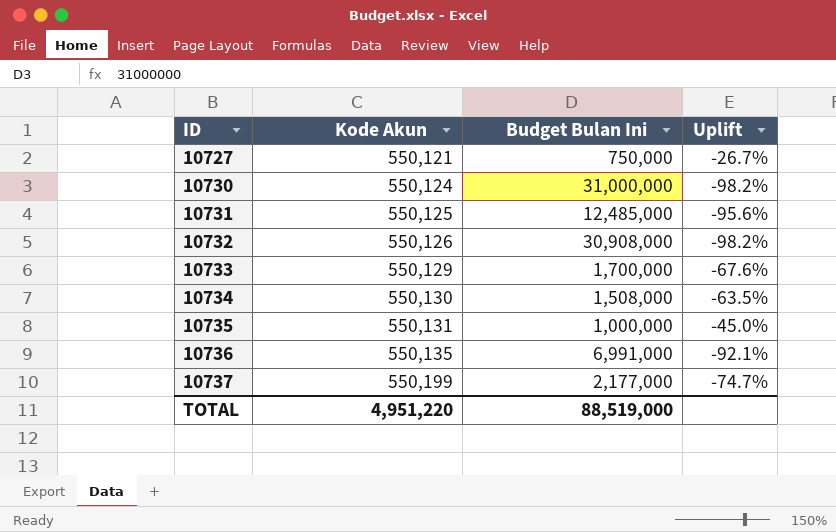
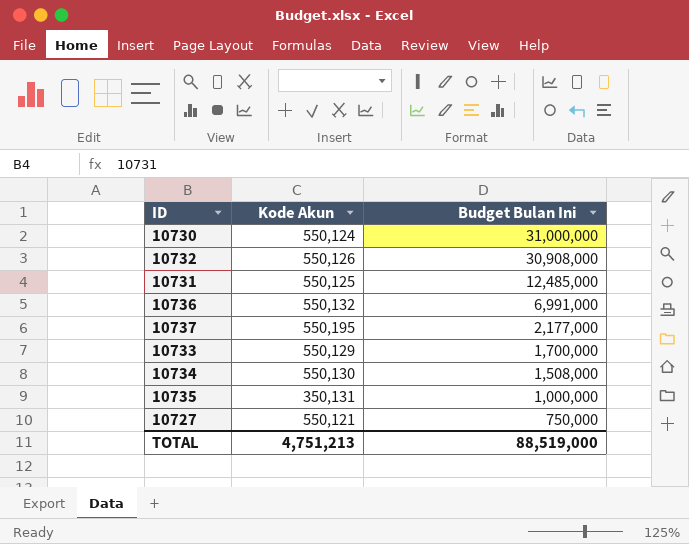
row order: ID ascending -> Budget Bulan Ini descending
column Uplift | formula: ([Kode Akun] - [Budget Bulan Ini]) / [Budget Bulan Ini] -> none
10736 | Kode Akun: 550,135 -> 550,132
10737 | Kode Akun: 550,199 -> 550,195
10735 | Kode Akun: 550,131 -> 350,131
TOTAL | Kode Akun: 4,951,220 -> 4,751,213

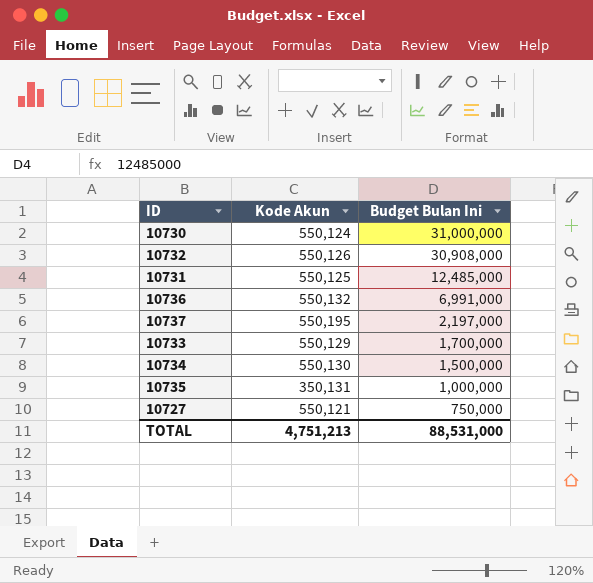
10737 | Budget Bulan Ini: 2,177,000 -> 2,197,000
10734 | Budget Bulan Ini: 1,508,000 -> 1,500,000
TOTAL | Budget Bulan Ini: 88,519,000 -> 88,531,000

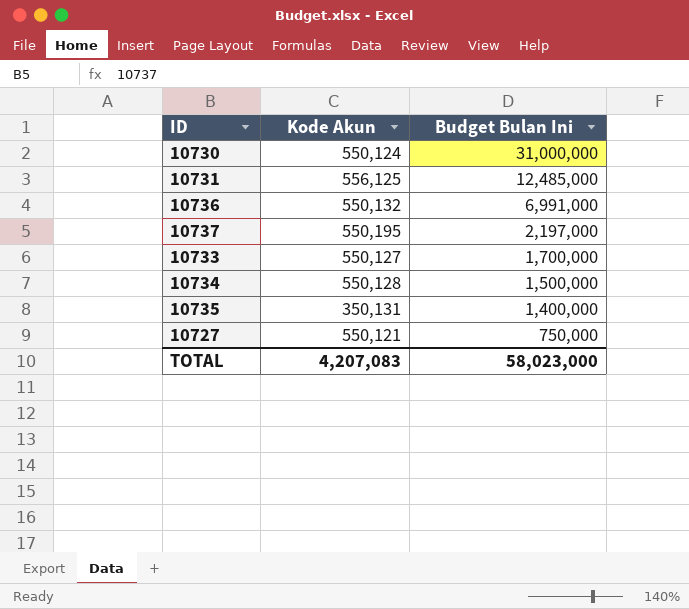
row 10732: 550,126 | 30,908,000 -> none
10731 | Kode Akun: 550,125 -> 556,125
10733 | Kode Akun: 550,129 -> 550,127
10734 | Kode Akun: 550,130 -> 550,128
10735 | Budget Bulan Ini: 1,000,000 -> 1,400,000
TOTAL | Kode Akun: 4,751,213 -> 4,207,083
TOTAL | Budget Bulan Ini: 88,531,000 -> 58,023,000

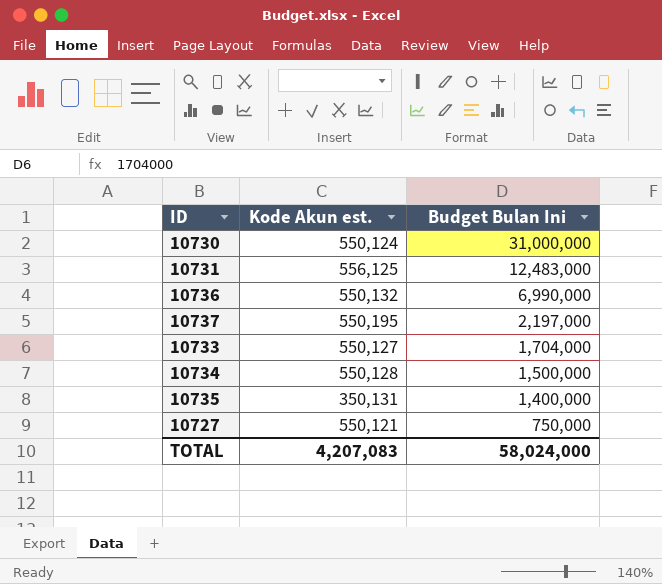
column name: Kode Akun -> Kode Akun est.
10731 | Budget Bulan Ini: 12,485,000 -> 12,483,000
10736 | Budget Bulan Ini: 6,991,000 -> 6,990,000
10733 | Budget Bulan Ini: 1,700,000 -> 1,704,000
TOTAL | Budget Bulan Ini: 58,023,000 -> 58,024,000

